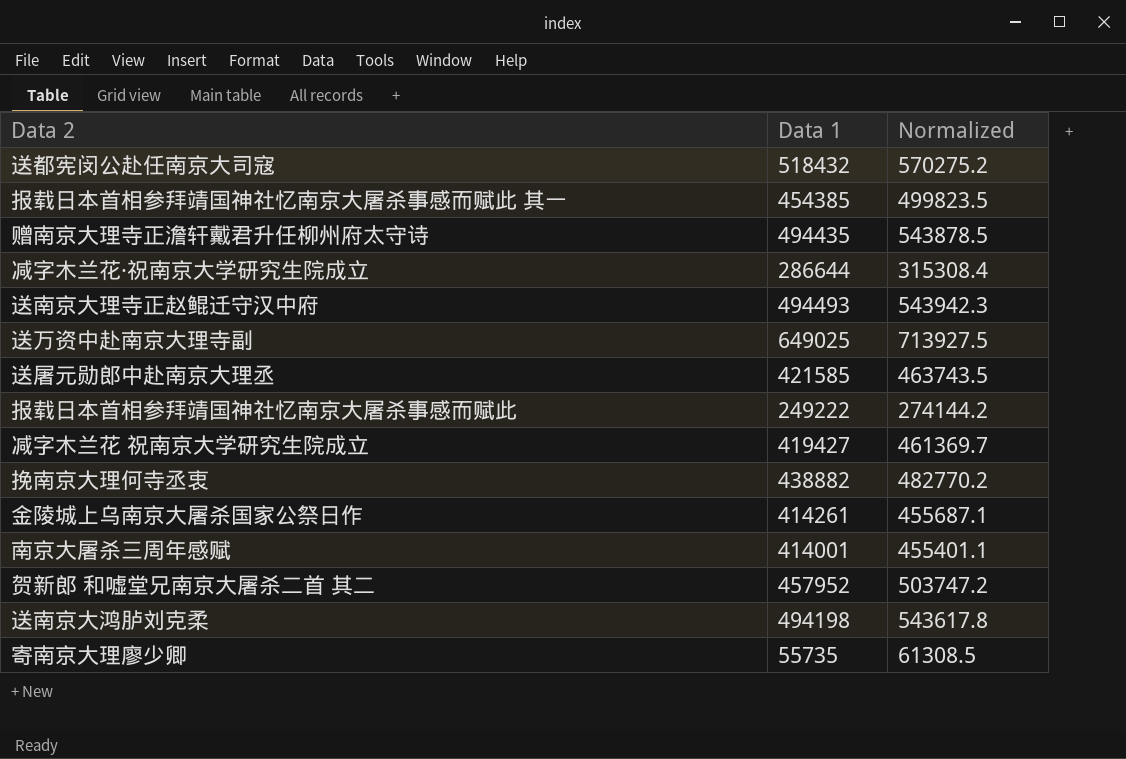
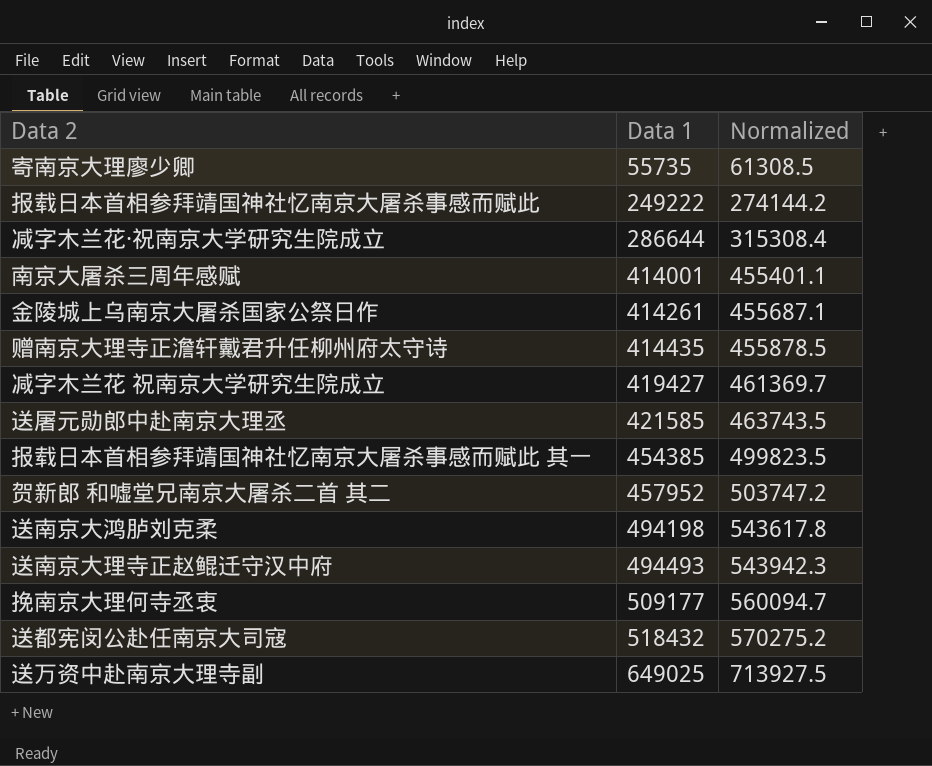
row order: none -> Data 1 ascending
赠南京大理寺正澹轩戴君升任柳州府太守诗 | Data 1: 494435 -> 414435
赠南京大理寺正澹轩戴君升任柳州府太守诗 | Normalized: 543878.5 -> 455878.5
挽南京大理何寺丞衷 | Data 1: 438882 -> 509177
挽南京大理何寺丞衷 | Normalized: 482770.2 -> 560094.7

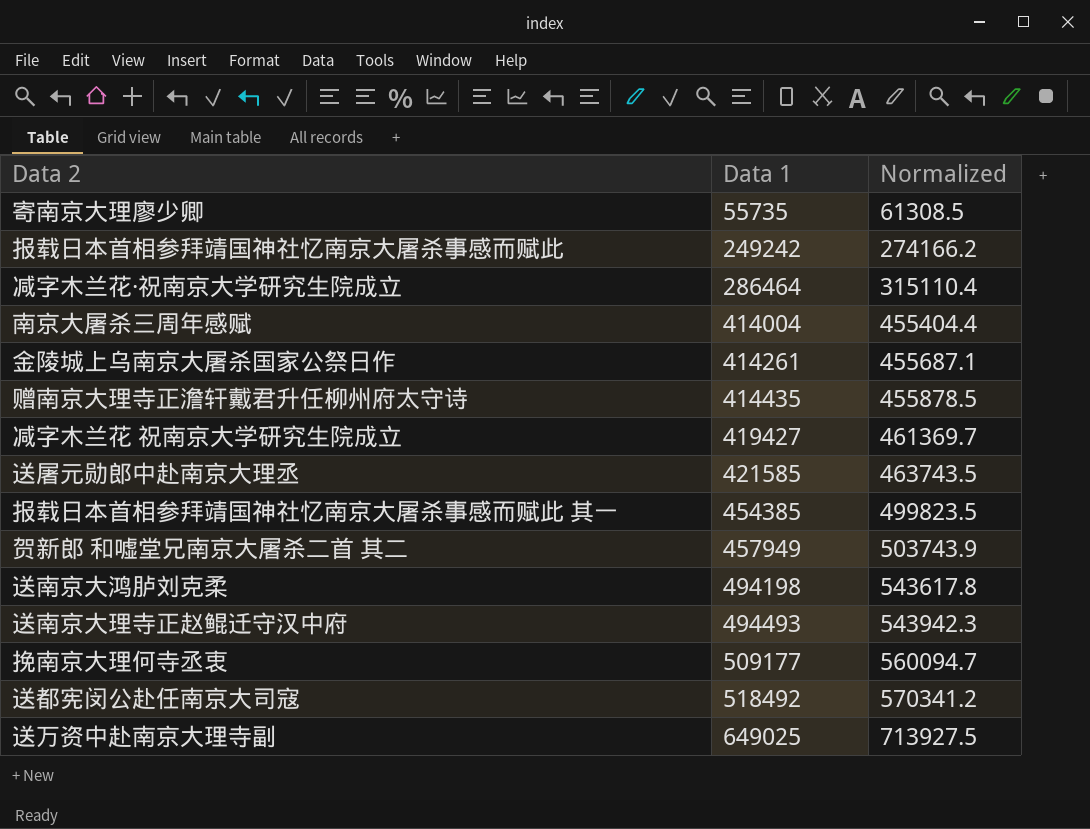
报载日本首相参拜靖国神社忆南京大屠杀事感而赋此 | Data 1: 249222 -> 249242
报载日本首相参拜靖国神社忆南京大屠杀事感而赋此 | Normalized: 274144.2 -> 274166.2
减字木兰花·祝南京大学研究生院成立 | Data 1: 286644 -> 286464
减字木兰花·祝南京大学研究生院成立 | Normalized: 315308.4 -> 315110.4
南京大屠杀三周年感赋 | Data 1: 414001 -> 414004
南京大屠杀三周年感赋 | Normalized: 455401.1 -> 455404.4
贺新郎 和嘘堂兄南京大屠杀二首 其二 | Data 1: 457952 -> 457949
贺新郎 和嘘堂兄南京大屠杀二首 其二 | Normalized: 503747.2 -> 503743.9
送都宪闵公赴任南京大司寇 | Data 1: 518432 -> 518492
送都宪闵公赴任南京大司寇 | Normalized: 570275.2 -> 570341.2

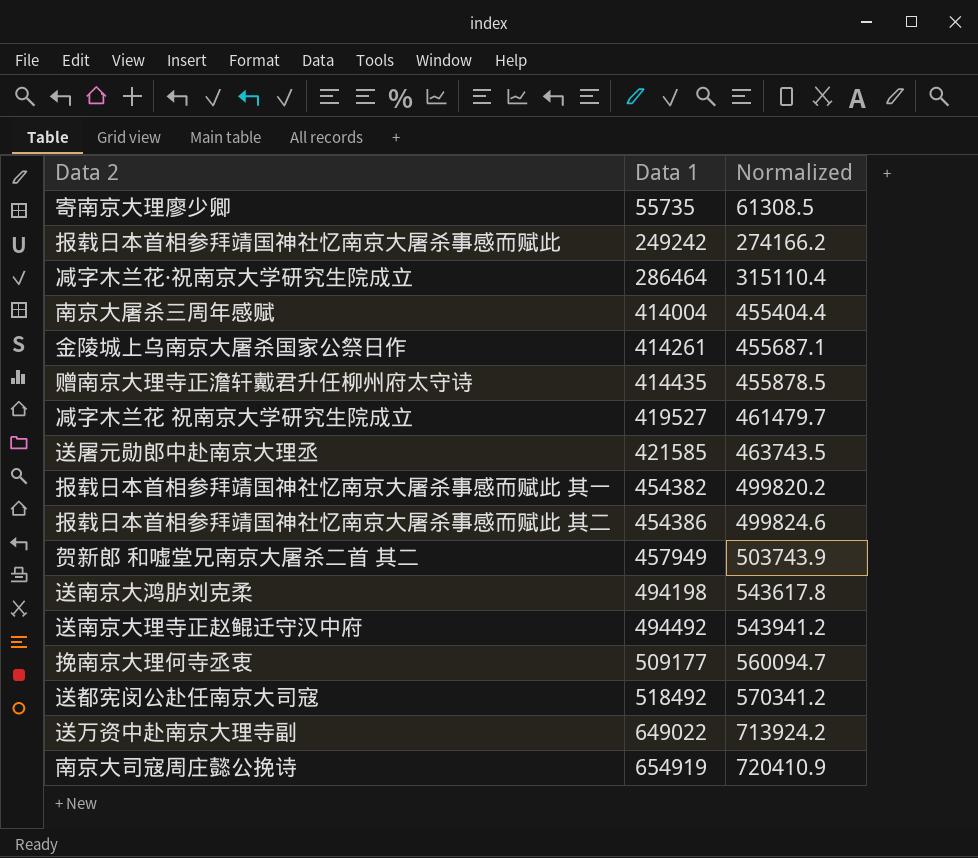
减字木兰花 祝南京大学研究生院成立 | Data 1: 419427 -> 419527
减字木兰花 祝南京大学研究生院成立 | Normalized: 461369.7 -> 461479.7
报载日本首相参拜靖国神社忆南京大屠杀事感而赋此 其一 | Data 1: 454385 -> 454382
报载日本首相参拜靖国神社忆南京大屠杀事感而赋此 其一 | Normalized: 499823.5 -> 499820.2
row 报载日本首相参拜靖国神社忆南京大屠杀事感而赋此 其二: none -> 454386 | 499824.6
送南京大理寺正赵鲲迁守汉中府 | Data 1: 494493 -> 494492
送南京大理寺正赵鲲迁守汉中府 | Normalized: 543942.3 -> 543941.2
送万资中赴南京大理寺副 | Data 1: 649025 -> 649022
送万资中赴南京大理寺副 | Normalized: 713927.5 -> 713924.2
row 南京大司寇周庄懿公挽诗: none -> 654919 | 720410.9

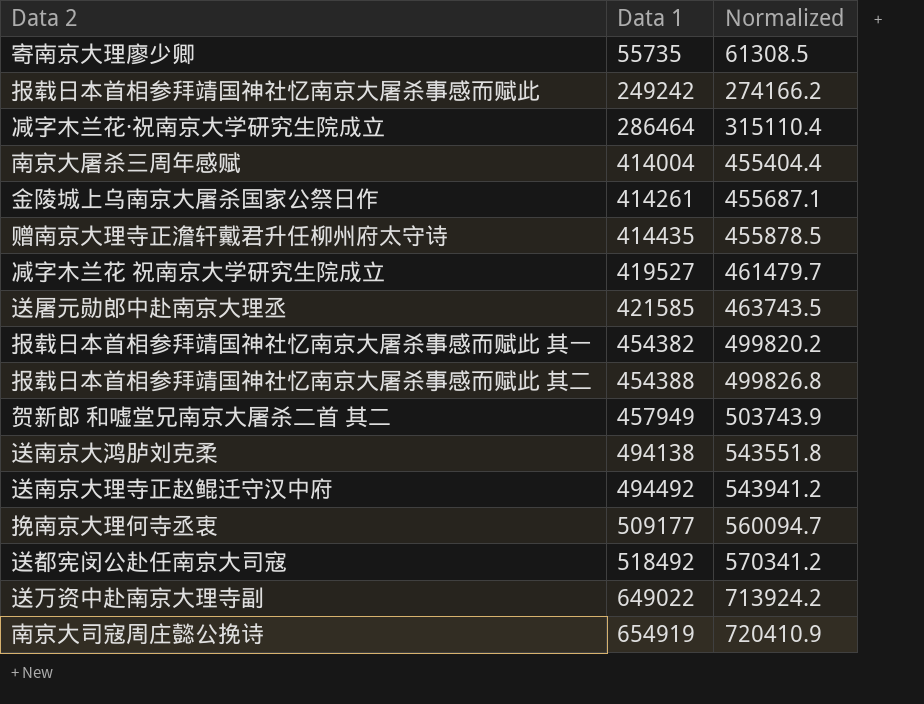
报载日本首相参拜靖国神社忆南京大屠杀事感而赋此 其二 | Data 1: 454386 -> 454388
报载日本首相参拜靖国神社忆南京大屠杀事感而赋此 其二 | Normalized: 499824.6 -> 499826.8
送南京大鸿胪刘克柔 | Data 1: 494198 -> 494138
送南京大鸿胪刘克柔 | Normalized: 543617.8 -> 543551.8

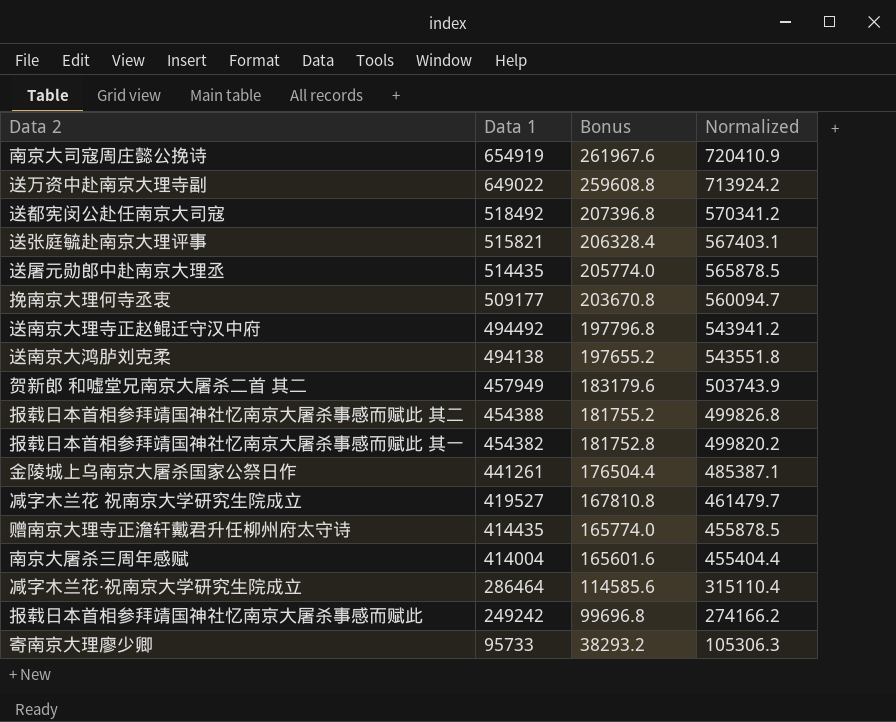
row order: Data 1 ascending -> Data 1 descending
column Bonus | formula: none -> [Data 1] * 0.4
row 送张庭毓赴南京大理评事: none -> 515821 | 206328.4 | 567403.1
送屠元勋郎中赴南京大理丞 | Data 1: 421585 -> 514435
送屠元勋郎中赴南京大理丞 | Normalized: 463743.5 -> 565878.5
金陵城上乌南京大屠杀国家公祭日作 | Data 1: 414261 -> 441261
金陵城上乌南京大屠杀国家公祭日作 | Normalized: 455687.1 -> 485387.1
寄南京大理廖少卿 | Data 1: 55735 -> 95733
寄南京大理廖少卿 | Normalized: 61308.5 -> 105306.3

